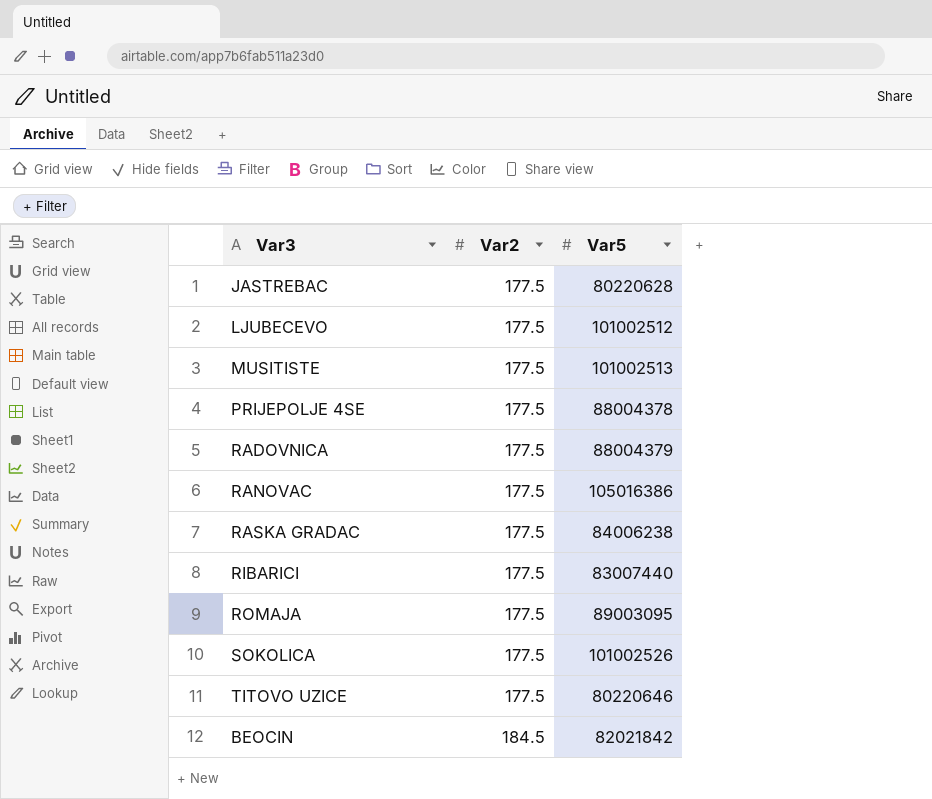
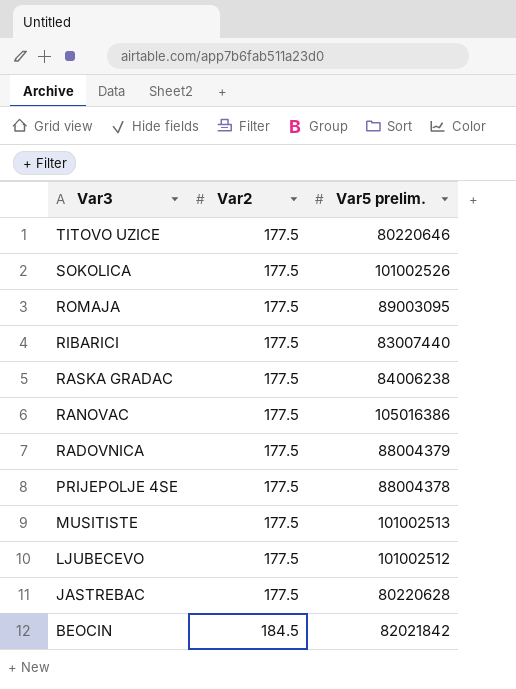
row order: Var2 ascending -> Var3 descending
column name: Var5 -> Var5 prelim.

